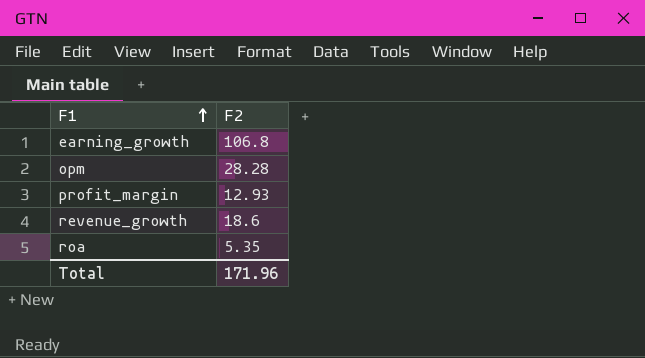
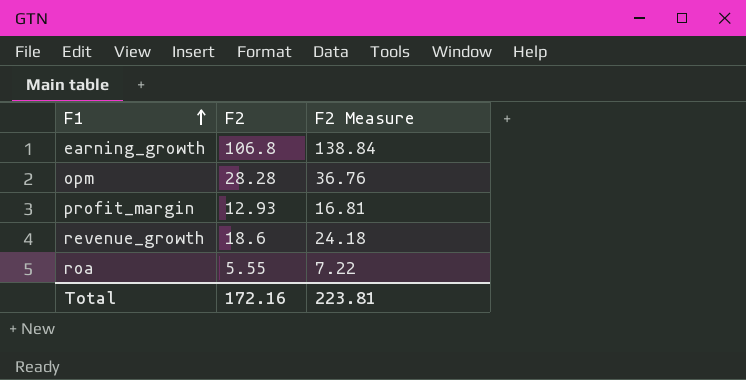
column F2 Measure | formula: none -> [F2] * 1.3
roa | F2: 5.35 -> 5.55
Total | F2: 171.96 -> 172.16

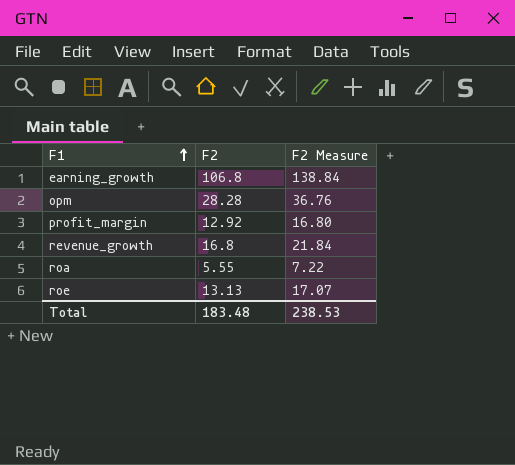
profit_margin | F2: 12.93 -> 12.92
profit_margin | F2 Measure: 16.81 -> 16.80
revenue_growth | F2: 18.6 -> 16.8
revenue_growth | F2 Measure: 24.18 -> 21.84
row roe: none -> 13.13 | 17.07
Total | F2: 172.16 -> 183.48
Total | F2 Measure: 223.81 -> 238.53

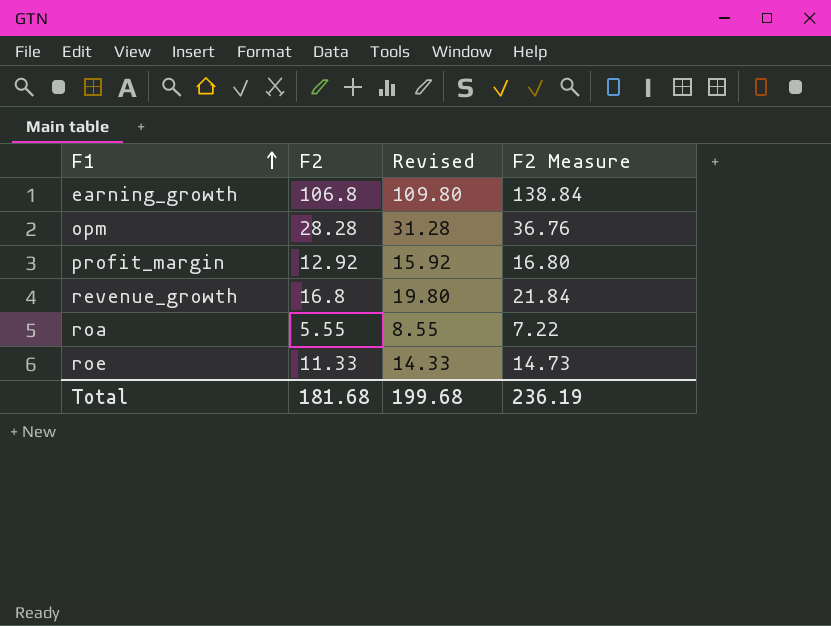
column Revised | formula: none -> [F2] + 3
roe | F2: 13.13 -> 11.33
roe | F2 Measure: 17.07 -> 14.73
Total | F2: 183.48 -> 181.68
Total | F2 Measure: 238.53 -> 236.19

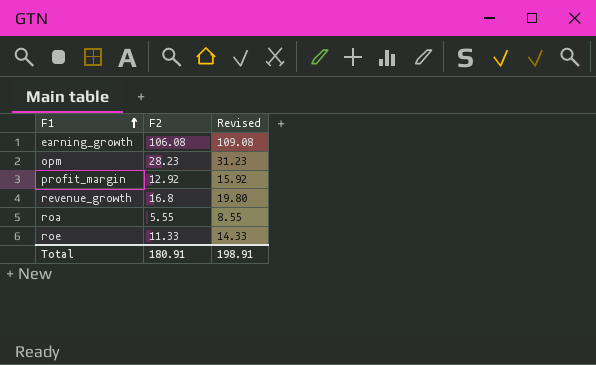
column F2 Measure | formula: [F2] * 1.3 -> none
earning_growth | F2: 106.8 -> 106.08
earning_growth | Revised: 109.80 -> 109.08
opm | F2: 28.28 -> 28.23
opm | Revised: 31.28 -> 31.23
Total | F2: 181.68 -> 180.91
Total | Revised: 199.68 -> 198.91

